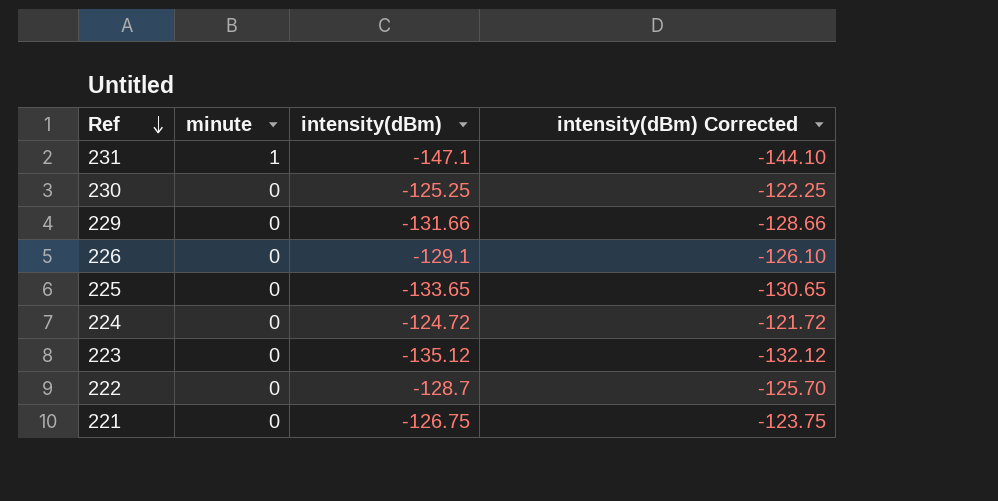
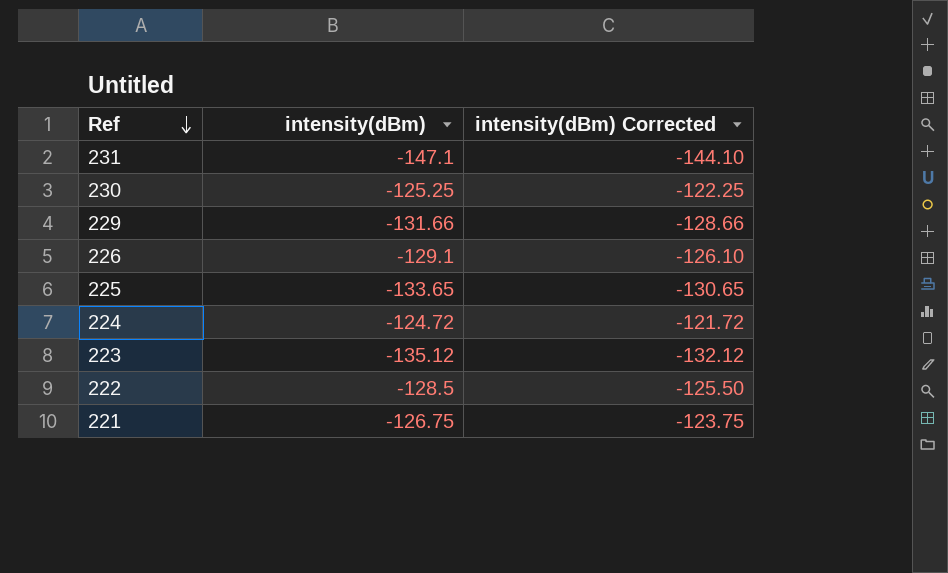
column minute | position: 2 -> none
222 | intensity(dBm): -128.7 -> -128.5
222 | intensity(dBm) Corrected: -125.70 -> -125.50

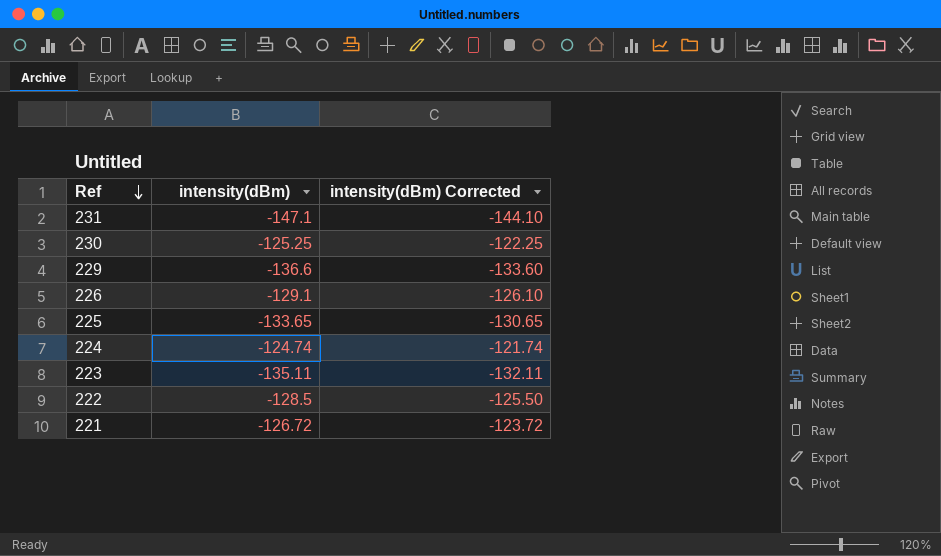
229 | intensity(dBm): -131.66 -> -136.6
229 | intensity(dBm) Corrected: -128.66 -> -133.60
224 | intensity(dBm): -124.72 -> -124.74
224 | intensity(dBm) Corrected: -121.72 -> -121.74
223 | intensity(dBm): -135.12 -> -135.11
223 | intensity(dBm) Corrected: -132.12 -> -132.11
221 | intensity(dBm): -126.75 -> -126.72
221 | intensity(dBm) Corrected: -123.75 -> -123.72

